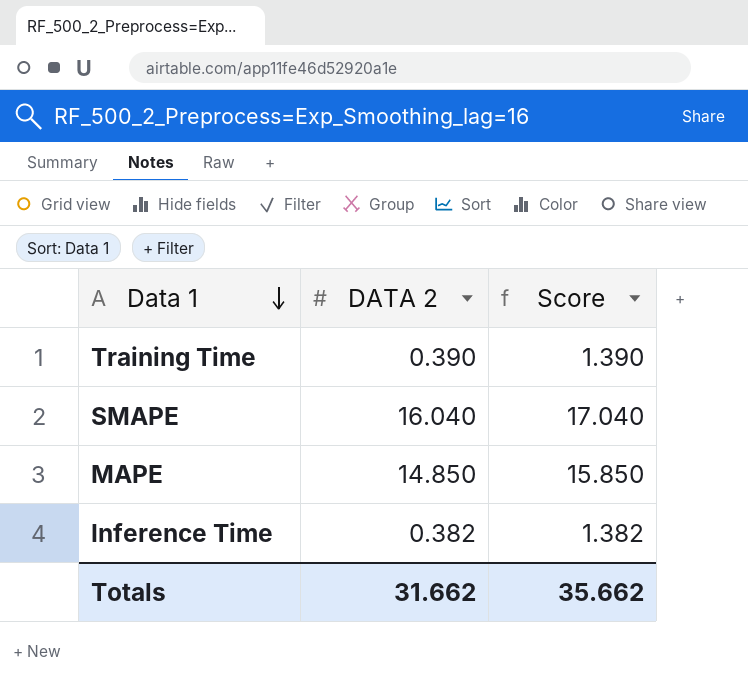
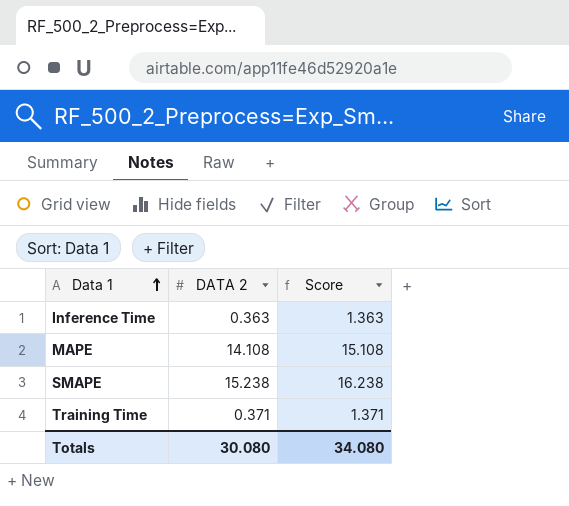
row order: Data 1 descending -> Data 1 ascending
Inference Time | DATA 2: 0.382 -> 0.363
Inference Time | Score: 1.382 -> 1.363
MAPE | DATA 2: 14.850 -> 14.108
MAPE | Score: 15.850 -> 15.108
SMAPE | DATA 2: 16.040 -> 15.238
SMAPE | Score: 17.040 -> 16.238
Training Time | DATA 2: 0.390 -> 0.371
Training Time | Score: 1.390 -> 1.371
Totals | DATA 2: 31.662 -> 30.080
Totals | Score: 35.662 -> 34.080

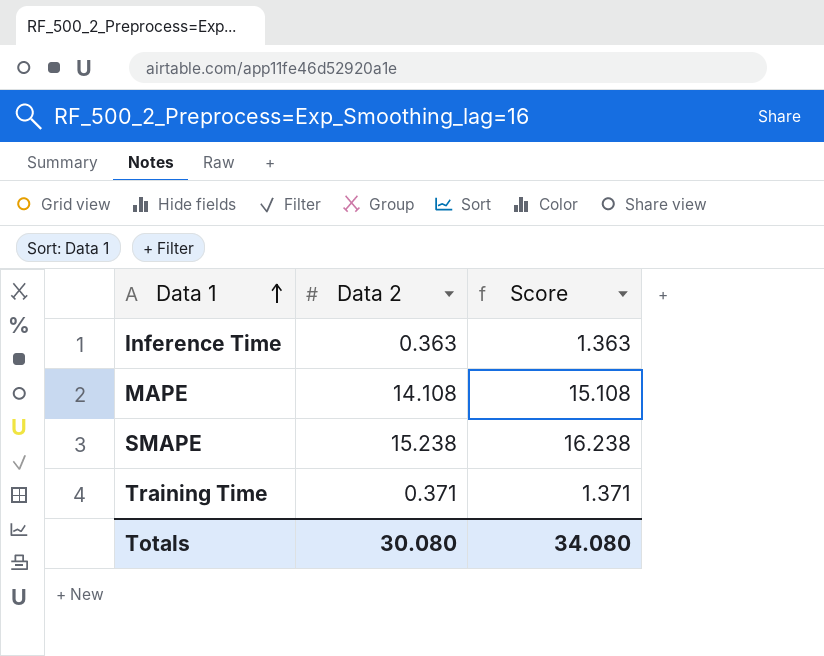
column name: DATA 2 -> Data 2

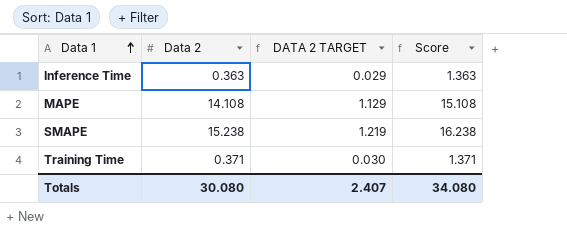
column DATA 2 TARGET | formula: none -> [Data 2] * 0.08

